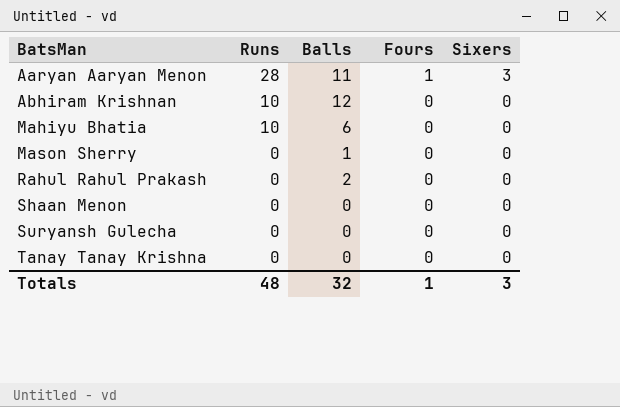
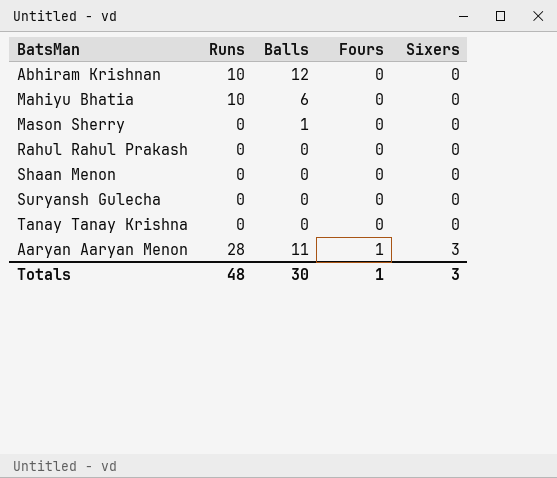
row order: BatsMan ascending -> Fours ascending
Rahul Rahul Prakash | Balls: 2 -> 0
Totals | Balls: 32 -> 30

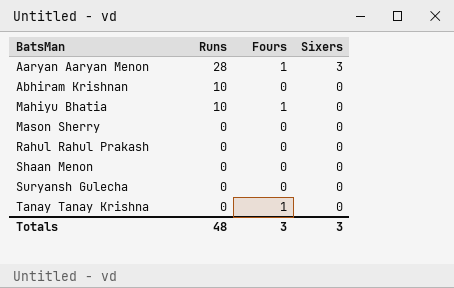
row order: Fours ascending -> BatsMan ascending
column Balls | position: 3 -> none
Mahiyu Bhatia | Fours: 0 -> 1
Tanay Tanay Krishna | Fours: 0 -> 1
Totals | Fours: 1 -> 3

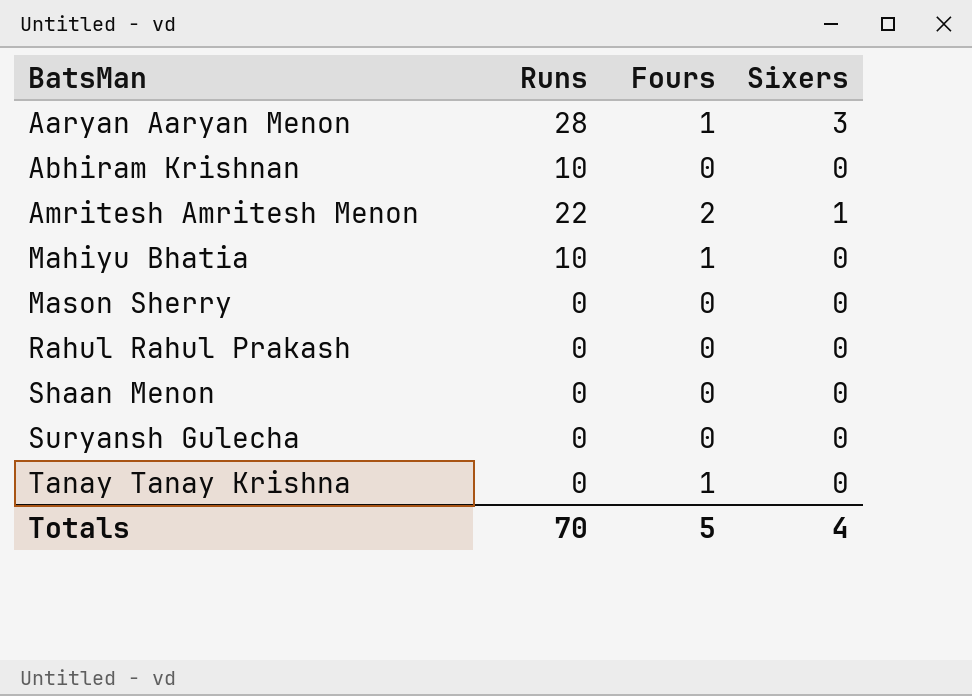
row Amritesh Amritesh Menon: none -> 22 | 2 | 1
Totals | Runs: 48 -> 70
Totals | Fours: 3 -> 5
Totals | Sixers: 3 -> 4

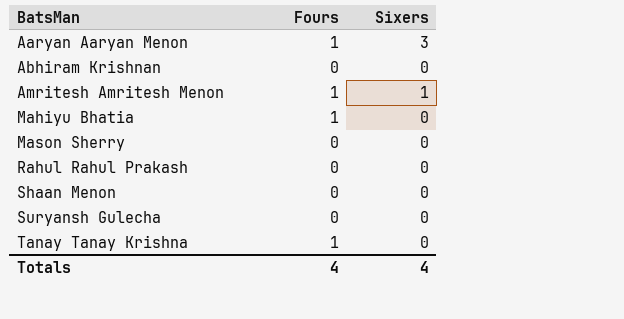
column Runs | position: 2 -> none
Amritesh Amritesh Menon | Fours: 2 -> 1
Totals | Fours: 5 -> 4

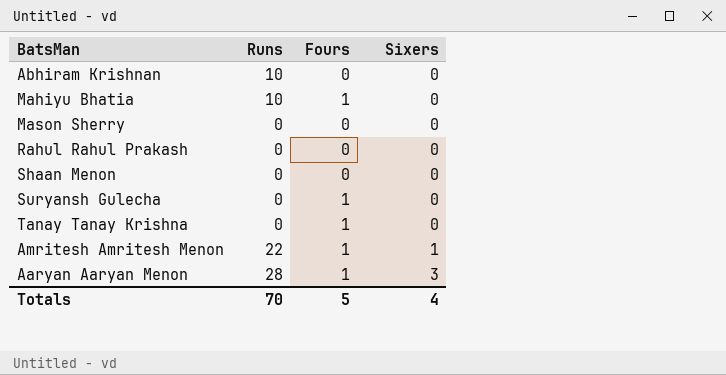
row order: BatsMan ascending -> Sixers ascending
column Runs | position: none -> 2
Suryansh Gulecha | Fours: 0 -> 1
Totals | Fours: 4 -> 5

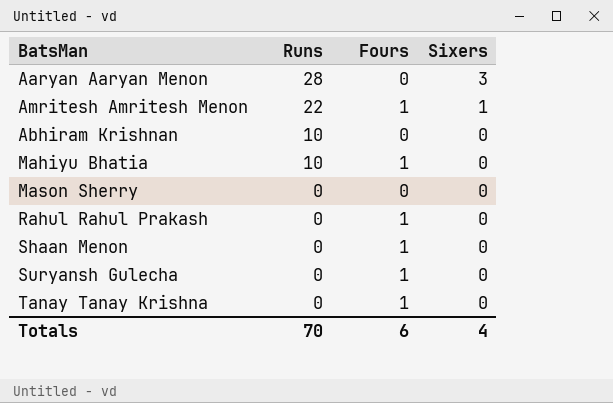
row order: Sixers ascending -> Runs descending
Aaryan Aaryan Menon | Fours: 1 -> 0
Rahul Rahul Prakash | Fours: 0 -> 1
Shaan Menon | Fours: 0 -> 1
Totals | Fours: 5 -> 6

